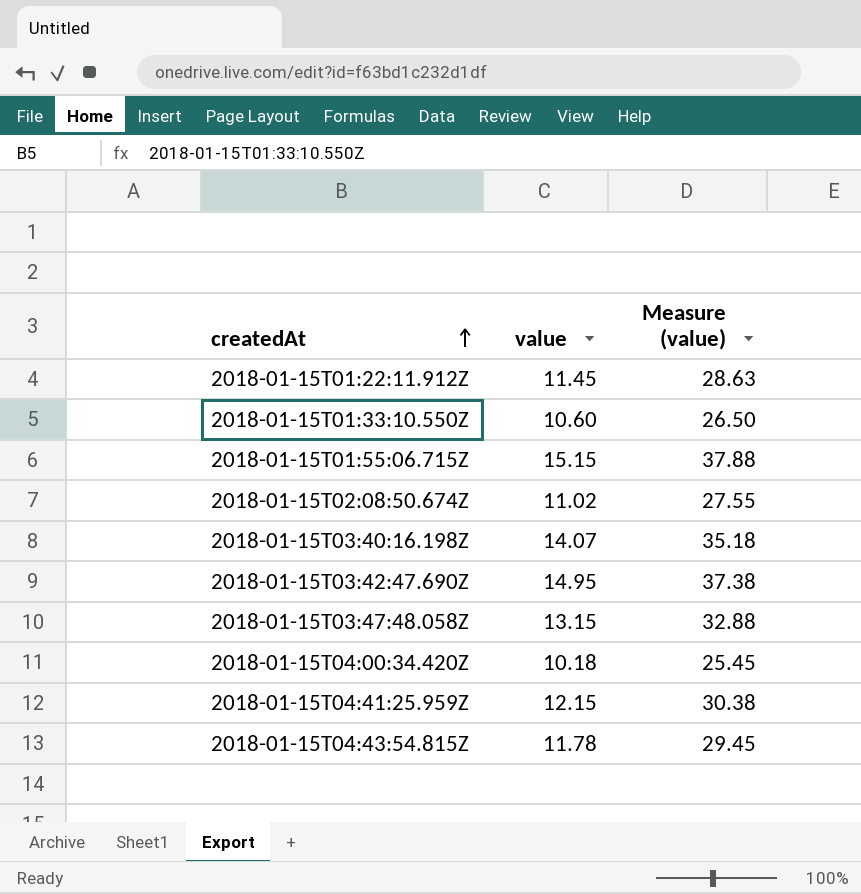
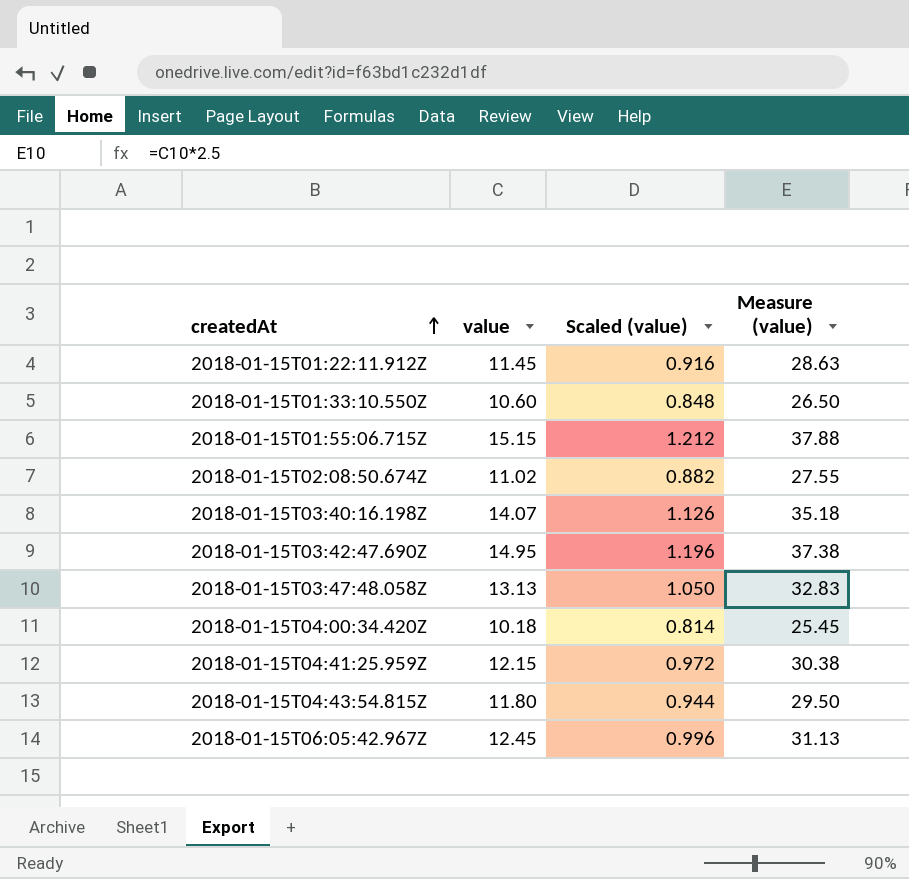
column Scaled (value) | formula: none -> [value] * 0.08
2018-01-15T03:47:48.058Z | value: 13.15 -> 13.13
2018-01-15T03:47:48.058Z | Measure (value): 32.88 -> 32.83
2018-01-15T04:43:54.815Z | value: 11.78 -> 11.80
2018-01-15T04:43:54.815Z | Measure (value): 29.45 -> 29.50
row 2018-01-15T06:05:42.967Z: none -> 12.45 | 0.996 | 31.13

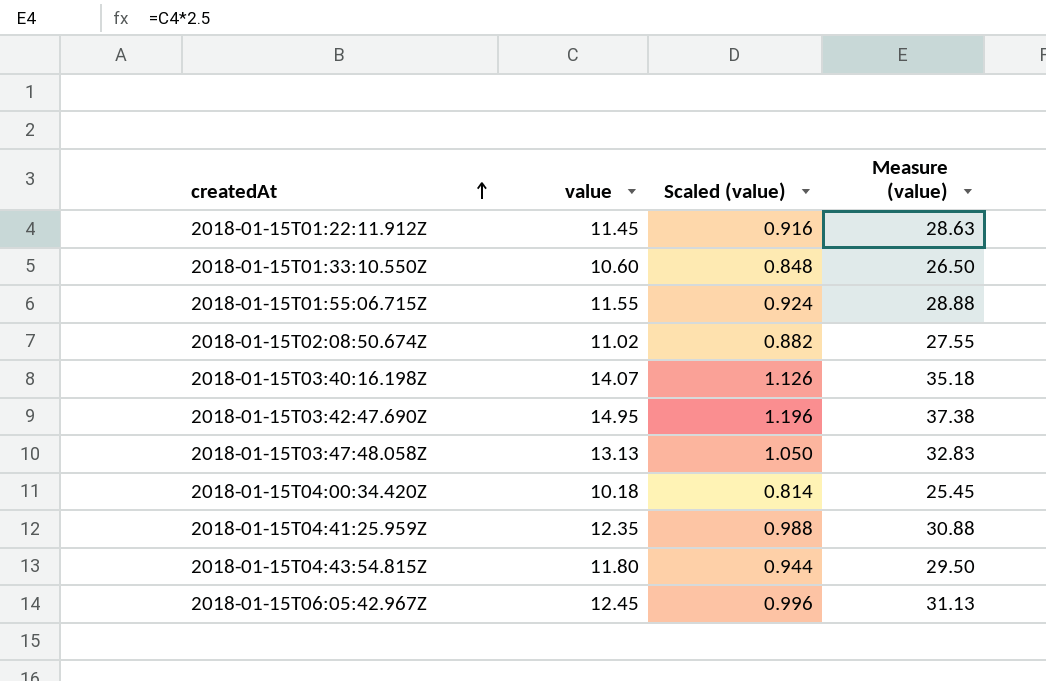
2018-01-15T01:55:06.715Z | value: 15.15 -> 11.55
2018-01-15T01:55:06.715Z | Scaled (value): 1.212 -> 0.924
2018-01-15T01:55:06.715Z | Measure (value): 37.88 -> 28.88
2018-01-15T04:41:25.959Z | value: 12.15 -> 12.35
2018-01-15T04:41:25.959Z | Scaled (value): 0.972 -> 0.988
2018-01-15T04:41:25.959Z | Measure (value): 30.38 -> 30.88

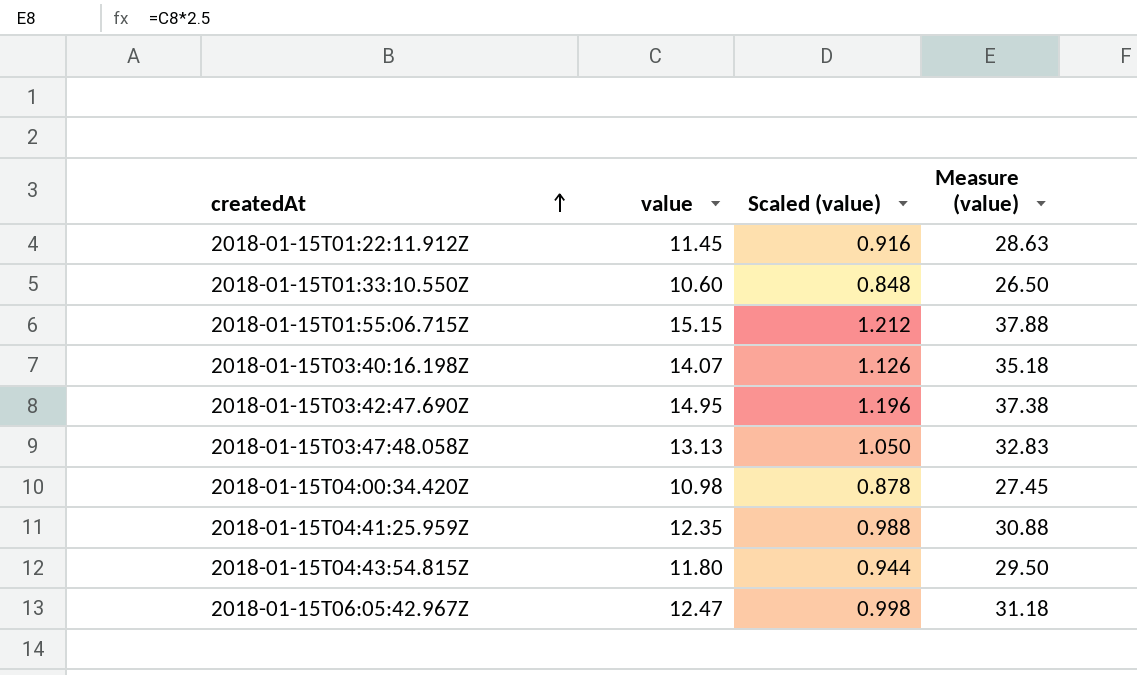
row 2018-01-15T02:08:50.674Z: 11.02 | 0.882 | 27.55 -> none
2018-01-15T01:55:06.715Z | value: 11.55 -> 15.15
2018-01-15T01:55:06.715Z | Scaled (value): 0.924 -> 1.212
2018-01-15T01:55:06.715Z | Measure (value): 28.88 -> 37.88
2018-01-15T04:00:34.420Z | value: 10.18 -> 10.98
2018-01-15T04:00:34.420Z | Scaled (value): 0.814 -> 0.878
2018-01-15T04:00:34.420Z | Measure (value): 25.45 -> 27.45
2018-01-15T06:05:42.967Z | value: 12.45 -> 12.47
2018-01-15T06:05:42.967Z | Scaled (value): 0.996 -> 0.998
2018-01-15T06:05:42.967Z | Measure (value): 31.13 -> 31.18

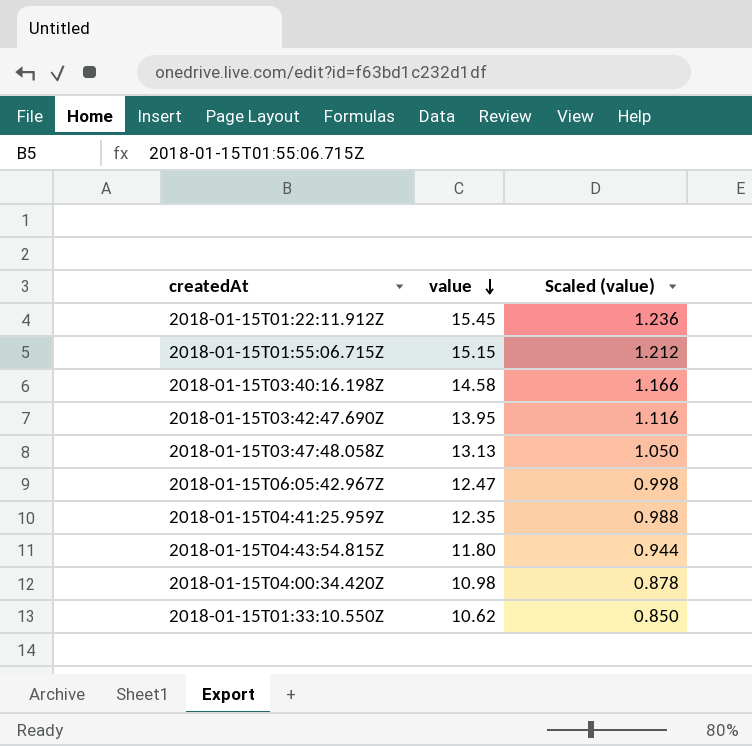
row order: createdAt ascending -> value descending
column Measure (value) | formula: [value] * 2.5 -> none
2018-01-15T01:22:11.912Z | value: 11.45 -> 15.45
2018-01-15T01:22:11.912Z | Scaled (value): 0.916 -> 1.236
2018-01-15T03:40:16.198Z | value: 14.07 -> 14.58
2018-01-15T03:40:16.198Z | Scaled (value): 1.126 -> 1.166
2018-01-15T03:42:47.690Z | value: 14.95 -> 13.95
2018-01-15T03:42:47.690Z | Scaled (value): 1.196 -> 1.116
2018-01-15T01:33:10.550Z | value: 10.60 -> 10.62
2018-01-15T01:33:10.550Z | Scaled (value): 0.848 -> 0.850

